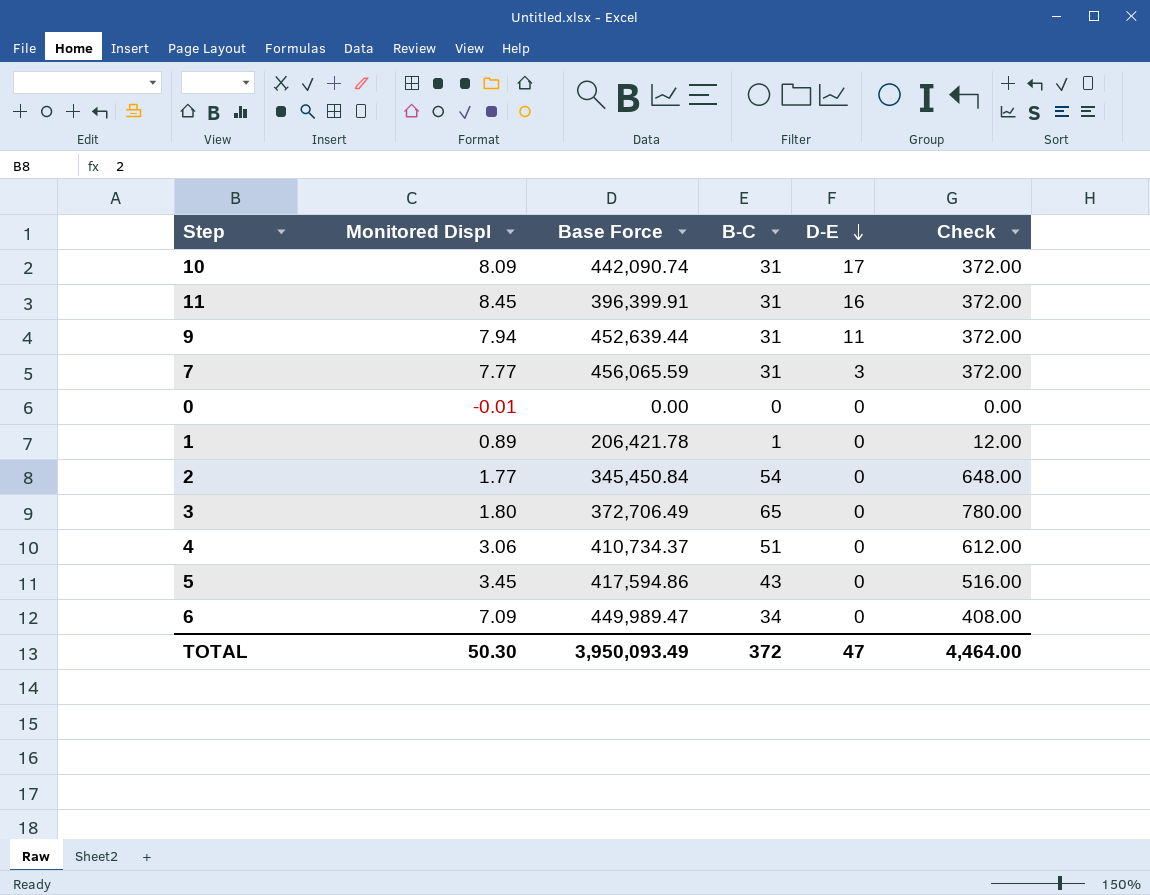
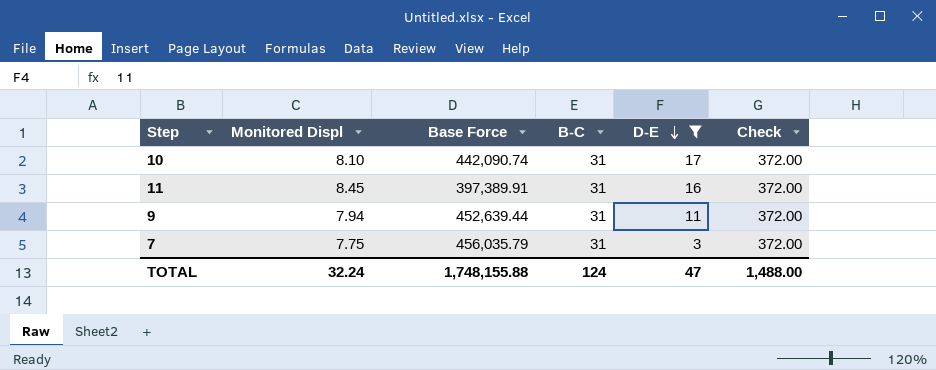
filter: none -> D-E != 0
10 | Monitored Displ: 8.09 -> 8.10
11 | Base Force: 396,399.91 -> 397,389.91
7 | Monitored Displ: 7.77 -> 7.75
7 | Base Force: 456,065.59 -> 456,035.79
TOTAL | Monitored Displ: 50.30 -> 32.24
TOTAL | Base Force: 3,950,093.49 -> 1,748,155.88
TOTAL | B-C: 372 -> 124
TOTAL | Check: 4,464.00 -> 1,488.00

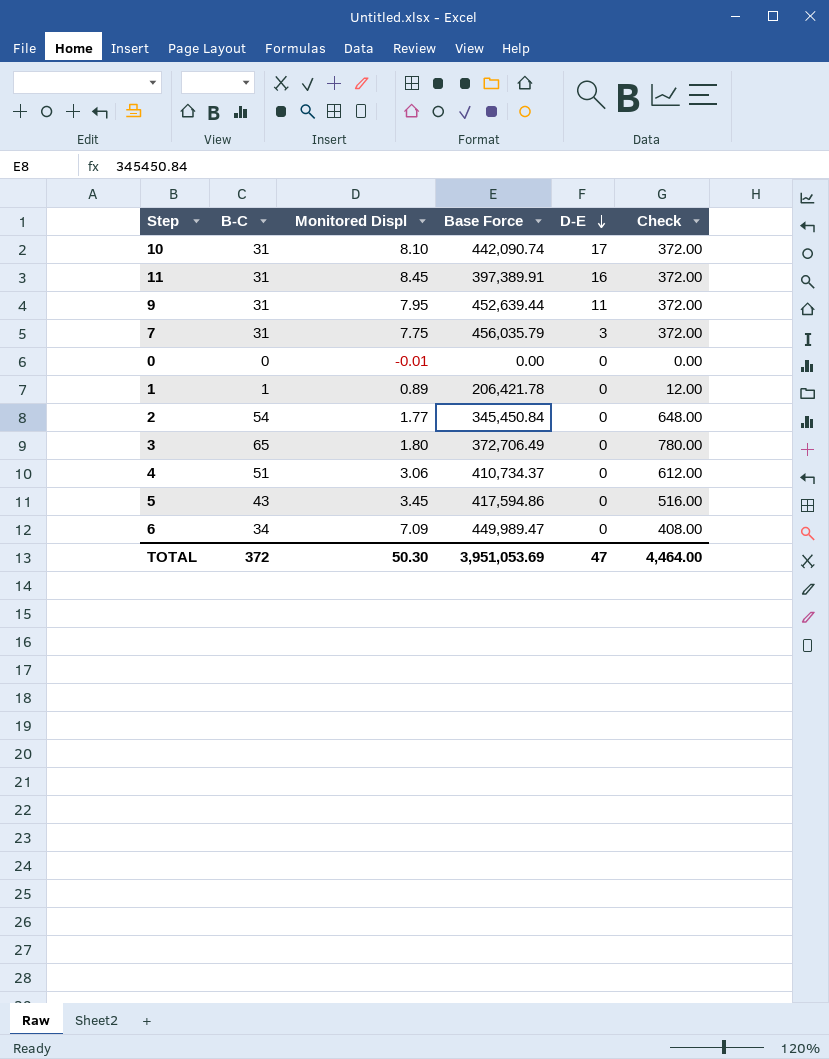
filter: D-E != 0 -> none
column B-C | position: 4 -> 2
9 | Monitored Displ: 7.94 -> 7.95
TOTAL | B-C: 124 -> 372
TOTAL | Monitored Displ: 32.24 -> 50.30
TOTAL | Base Force: 1,748,155.88 -> 3,951,053.69
TOTAL | Check: 1,488.00 -> 4,464.00

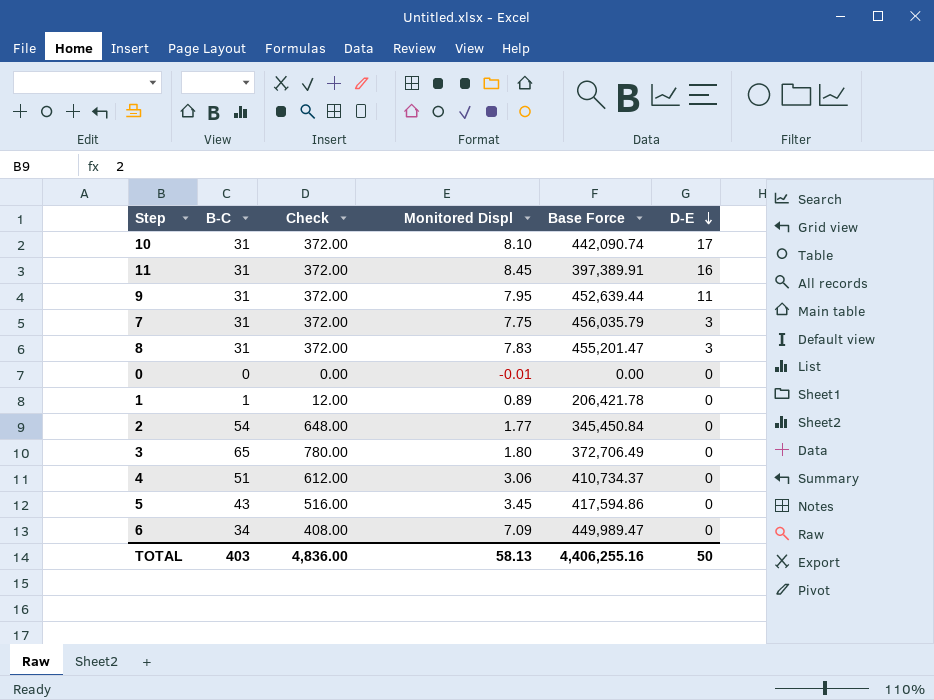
column Check | position: 6 -> 3
row 8: none -> 31 | 372.00 | 7.83 | 455,201.47 | 3
TOTAL | B-C: 372 -> 403
TOTAL | Check: 4,464.00 -> 4,836.00
TOTAL | Monitored Displ: 50.30 -> 58.13
TOTAL | Base Force: 3,951,053.69 -> 4,406,255.16
TOTAL | D-E: 47 -> 50

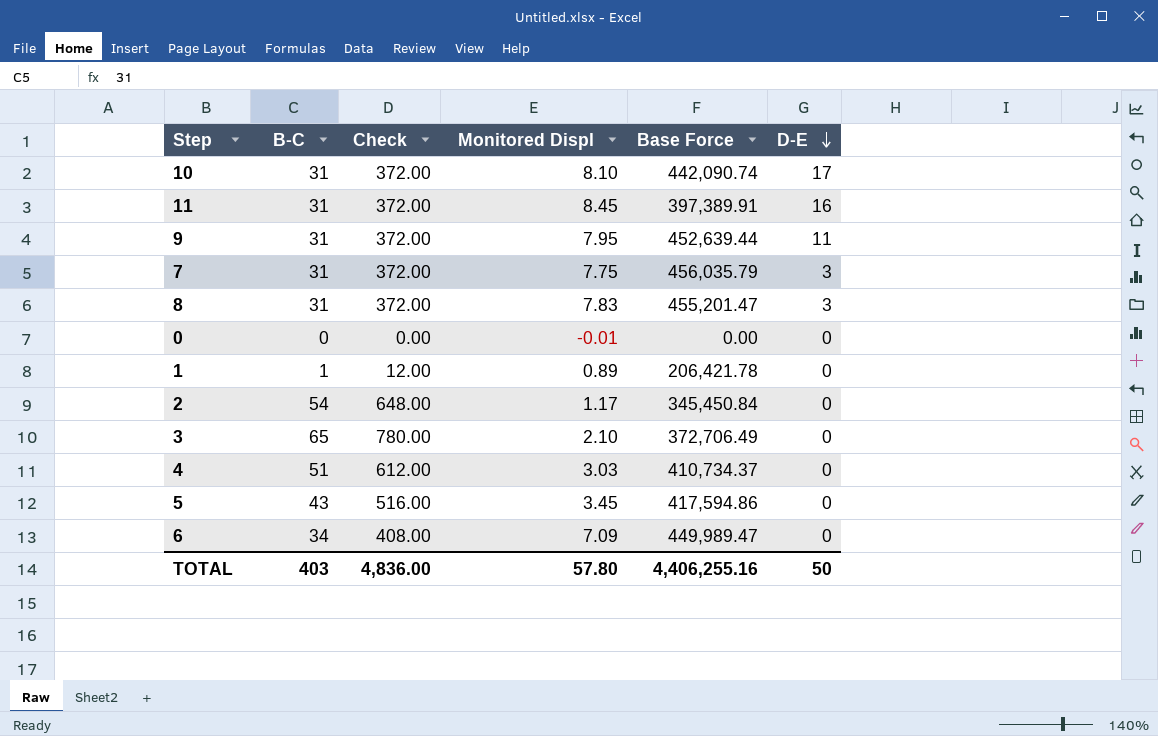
2 | Monitored Displ: 1.77 -> 1.17
3 | Monitored Displ: 1.80 -> 2.10
4 | Monitored Displ: 3.06 -> 3.03
TOTAL | Monitored Displ: 58.13 -> 57.80

